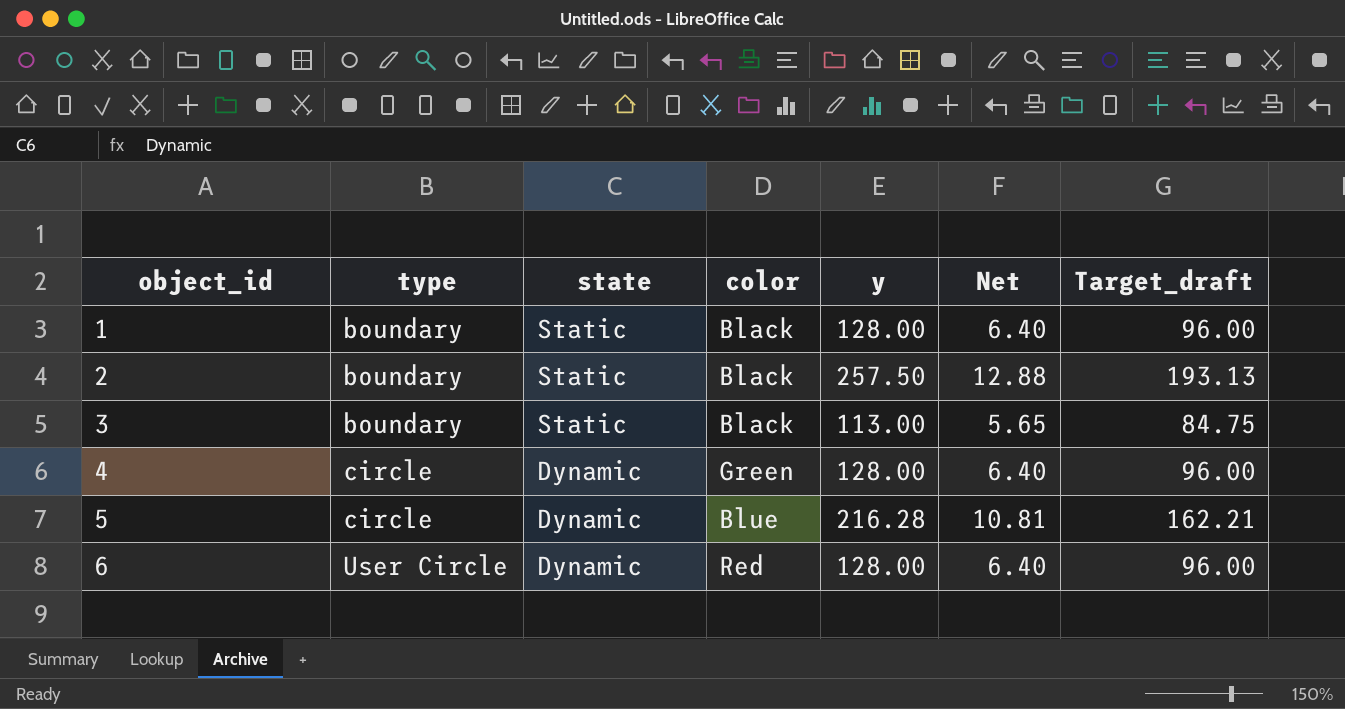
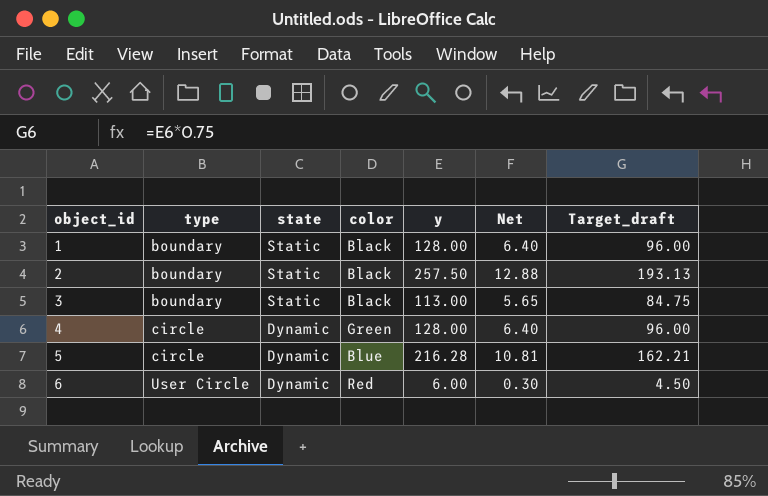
6 | y: 128.00 -> 6.00
6 | Net: 6.40 -> 0.30
6 | Target_draft: 96.00 -> 4.50

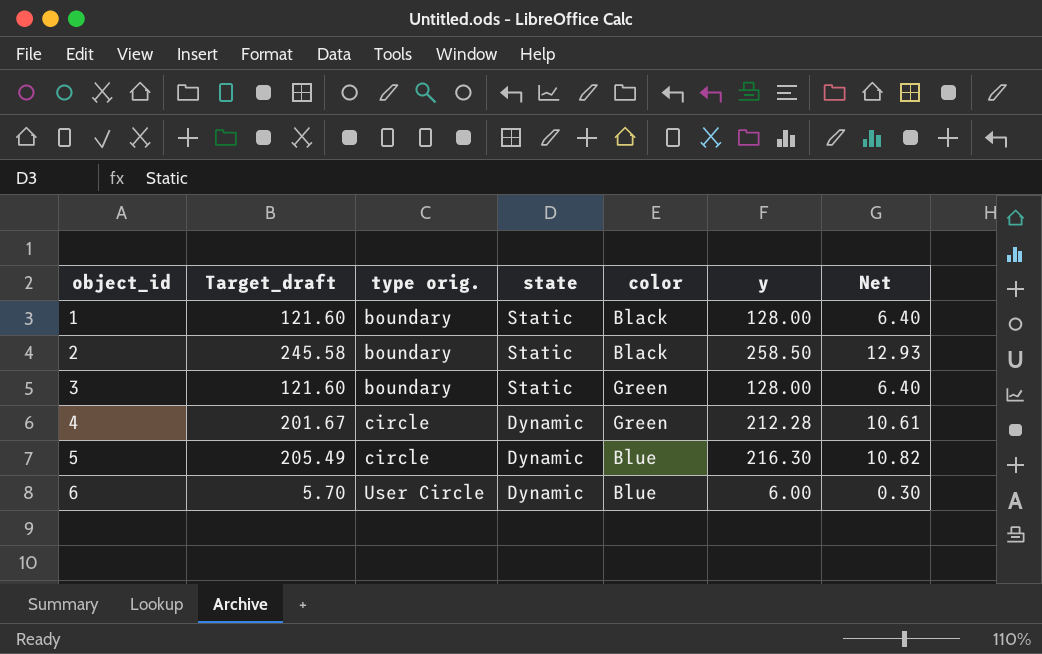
column Target_draft | formula: [y] * 0.75 -> [y] * 0.95
column Target_draft | position: 7 -> 2
column name: type -> type orig.
2 | y: 257.50 -> 258.50
2 | Net: 12.88 -> 12.93
3 | color: Black -> Green
3 | y: 113.00 -> 128.00
3 | Net: 5.65 -> 6.40
4 | y: 128.00 -> 212.28
4 | Net: 6.40 -> 10.61
5 | y: 216.28 -> 216.30
5 | Net: 10.81 -> 10.82
6 | color: Red -> Blue

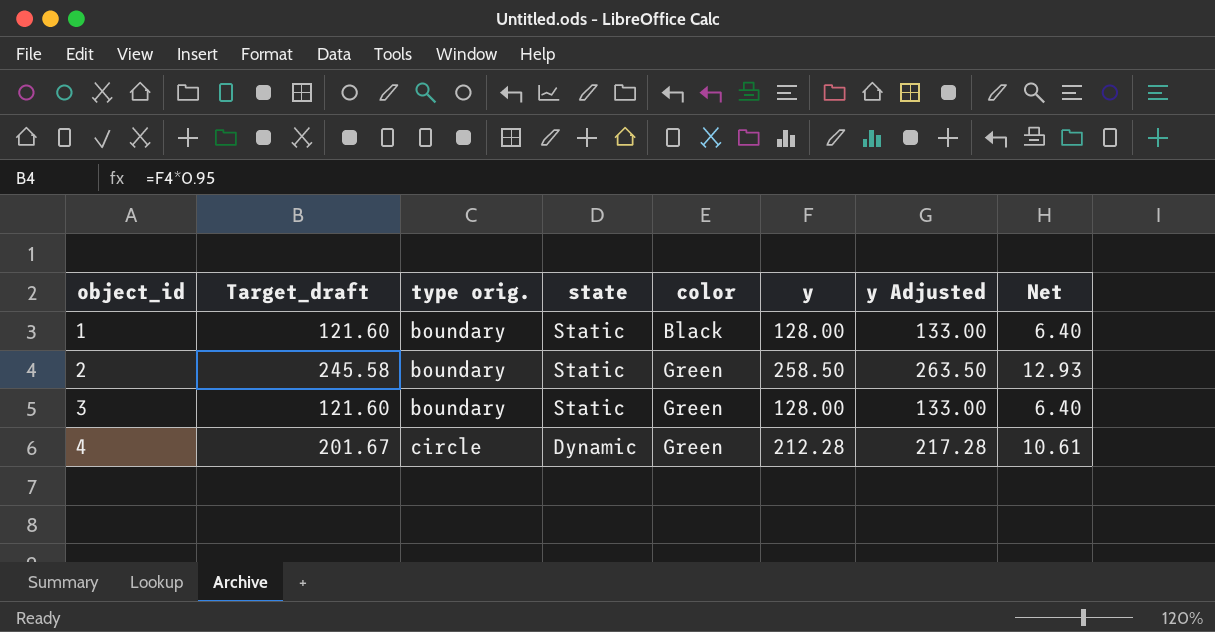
column y Adjusted | formula: none -> [y] + 5
row 5: 205.49 | circle | Dynamic | Blue | 216.30 | 10.82 -> none
row 6: 5.70 | User Circle | Dynamic | Blue | 6.00 | 0.30 -> none
2 | color: Black -> Green

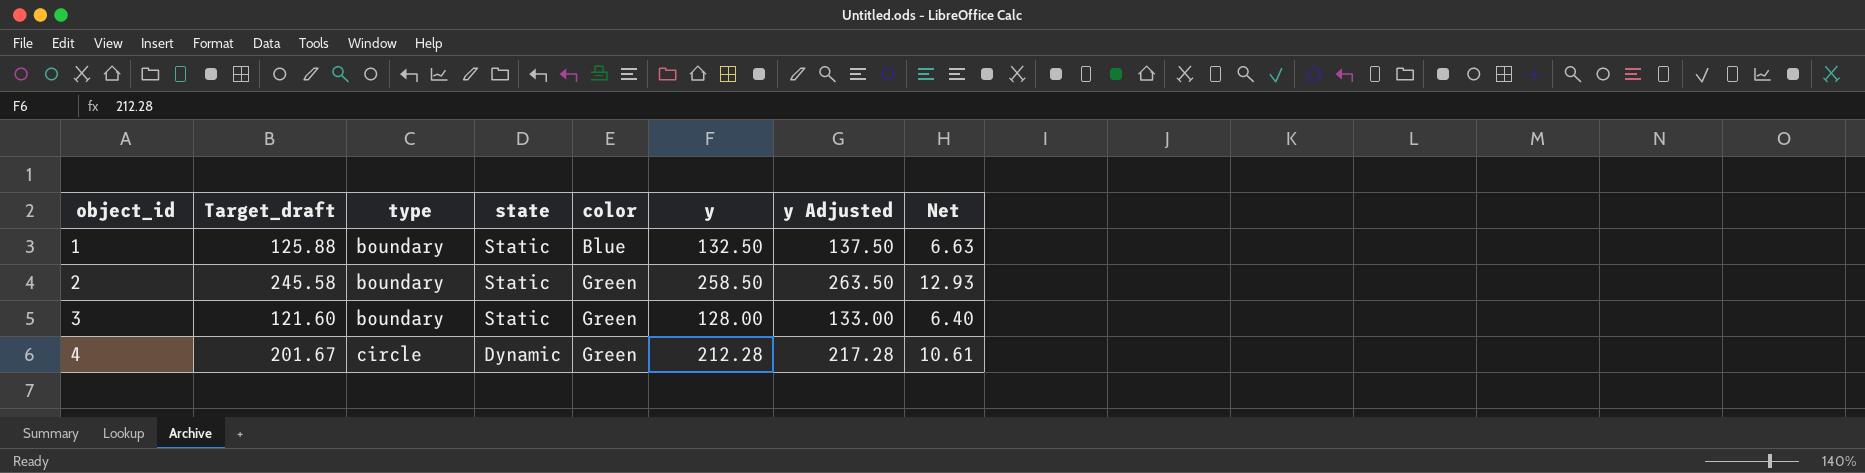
column name: type orig. -> type
1 | Target_draft: 121.60 -> 125.88
1 | color: Black -> Blue
1 | y: 128.00 -> 132.50
1 | y Adjusted: 133.00 -> 137.50
1 | Net: 6.40 -> 6.63

